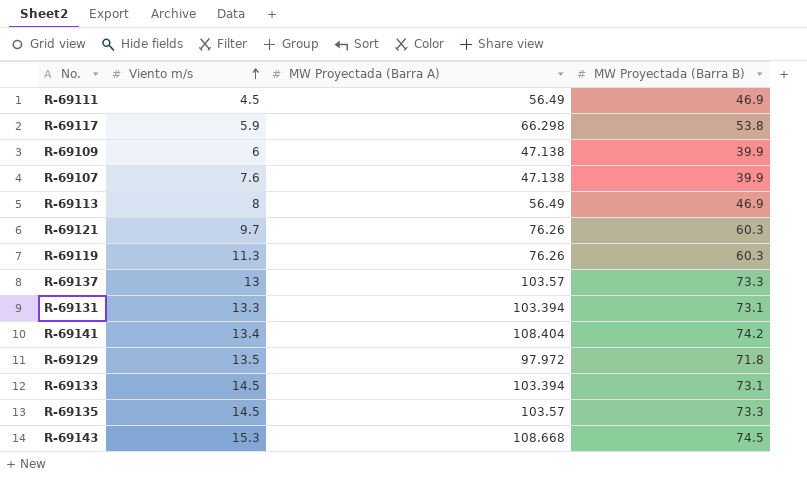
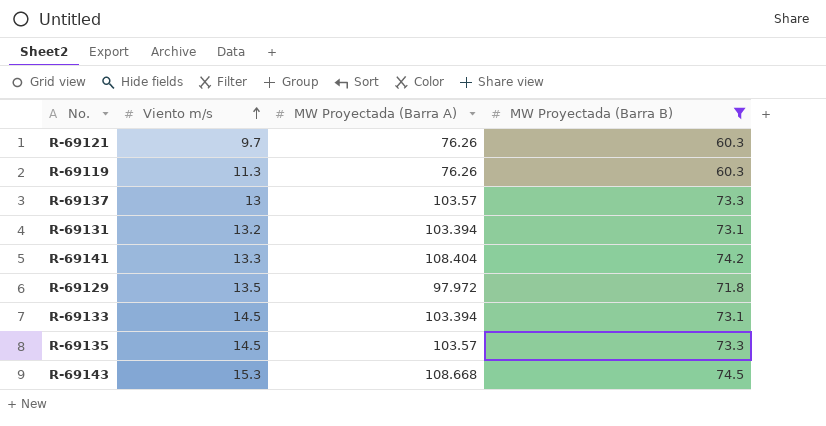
filter: none -> MW Proyectada (Barra B) >= 60.3
R-69131 | Viento m/s: 13.3 -> 13.2
R-69141 | Viento m/s: 13.4 -> 13.3

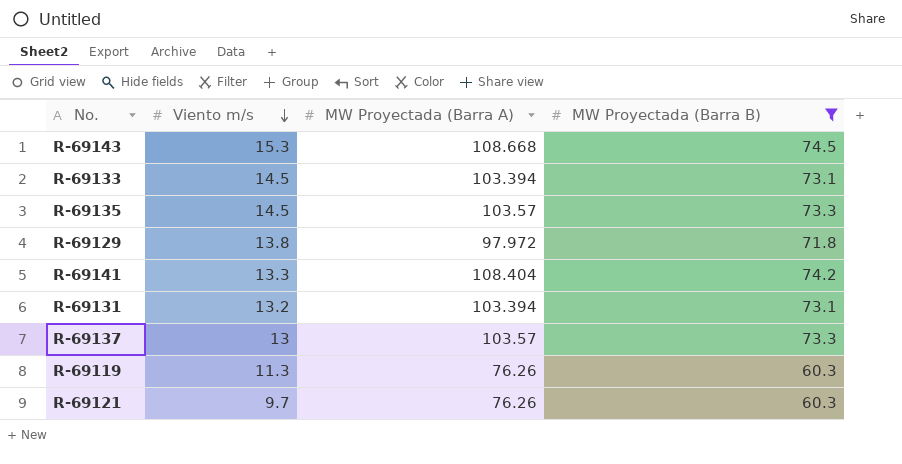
row order: Viento m/s ascending -> Viento m/s descending
R-69129 | Viento m/s: 13.5 -> 13.8

